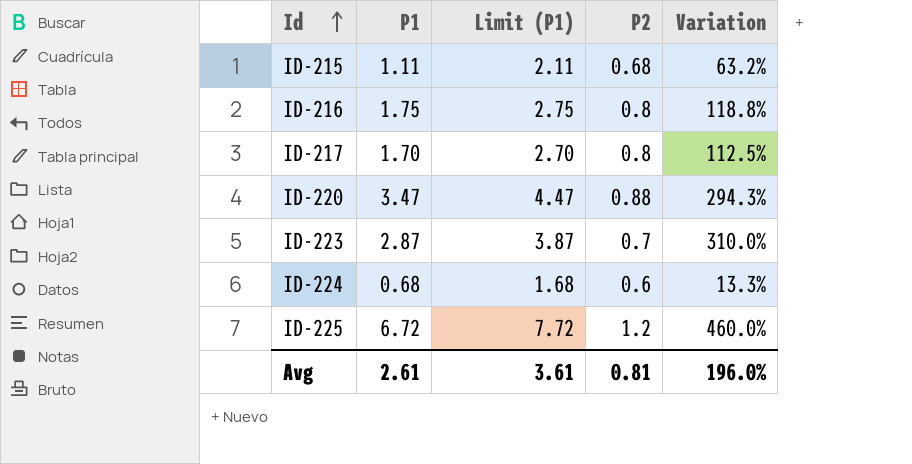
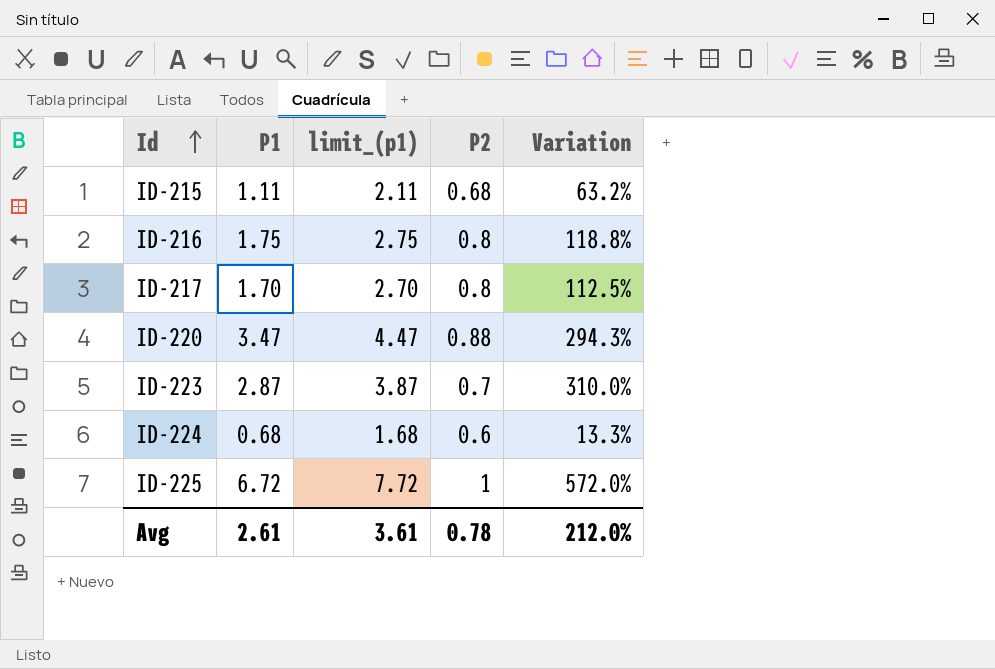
column name: Limit (P1) -> limit_(p1)
ID-225 | P2: 1.2 -> 1
ID-225 | Variation: 460.0% -> 572.0%
Avg | P2: 0.81 -> 0.78
Avg | Variation: 196.0% -> 212.0%

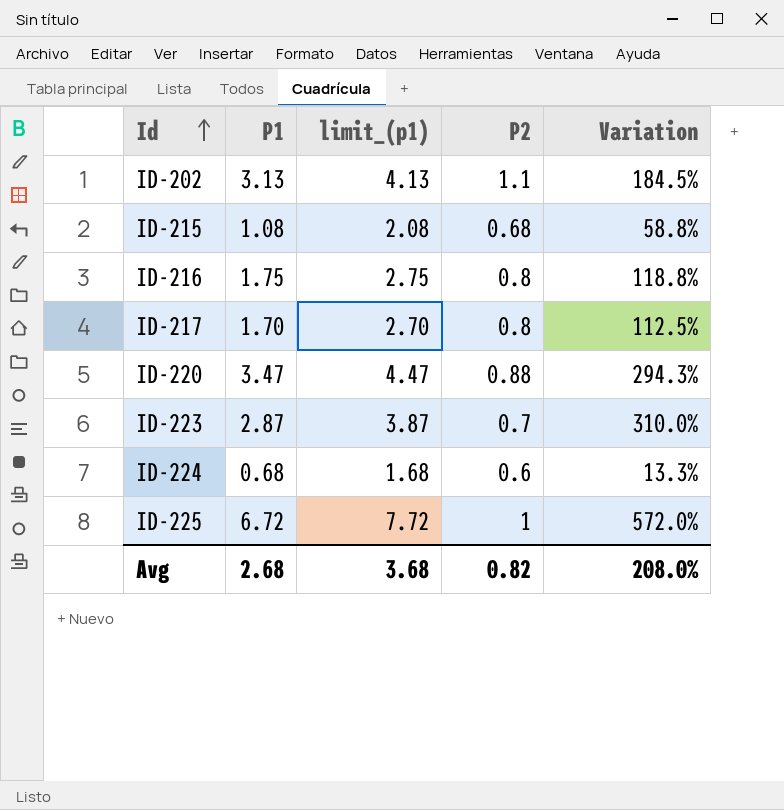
row ID-202: none -> 3.13 | 4.13 | 1.1 | 184.5%
ID-215 | P1: 1.11 -> 1.08
ID-215 | limit_(p1): 2.11 -> 2.08
ID-215 | Variation: 63.2% -> 58.8%
Avg | P1: 2.61 -> 2.68
Avg | limit_(p1): 3.61 -> 3.68
Avg | P2: 0.78 -> 0.82
Avg | Variation: 212.0% -> 208.0%

